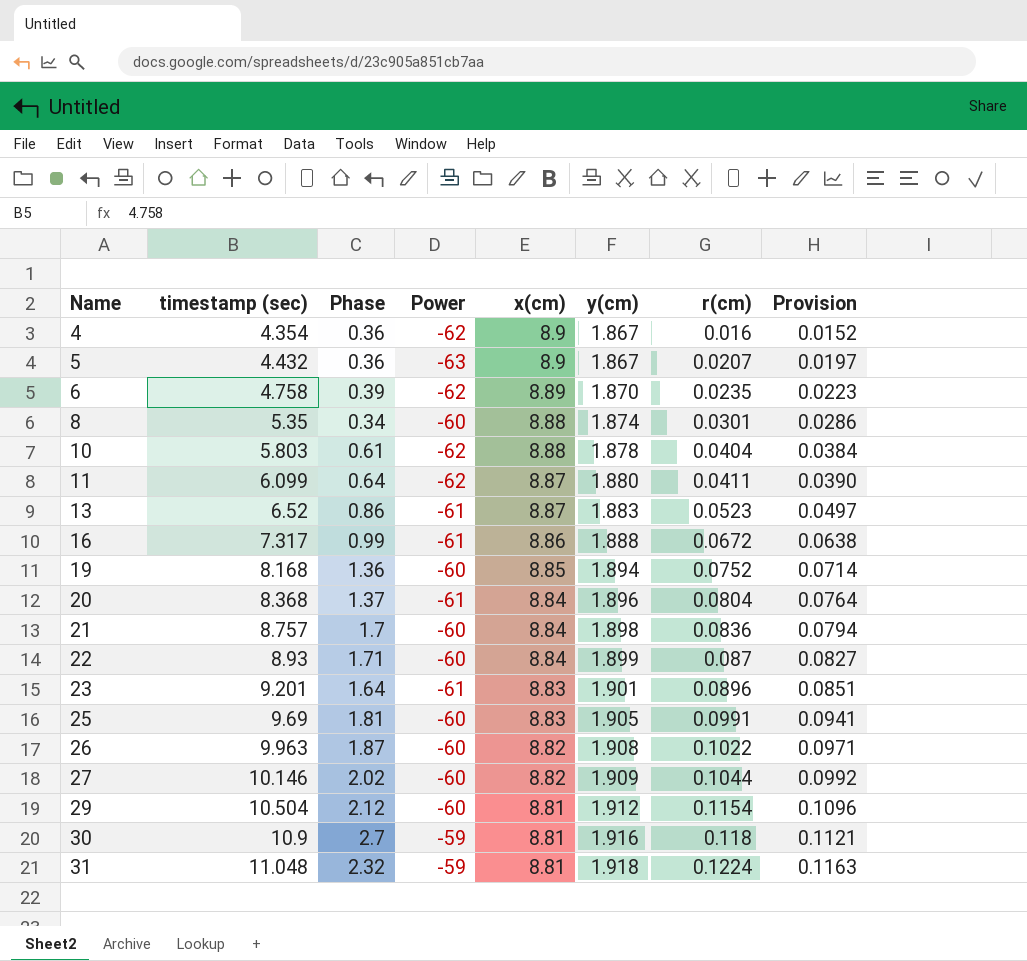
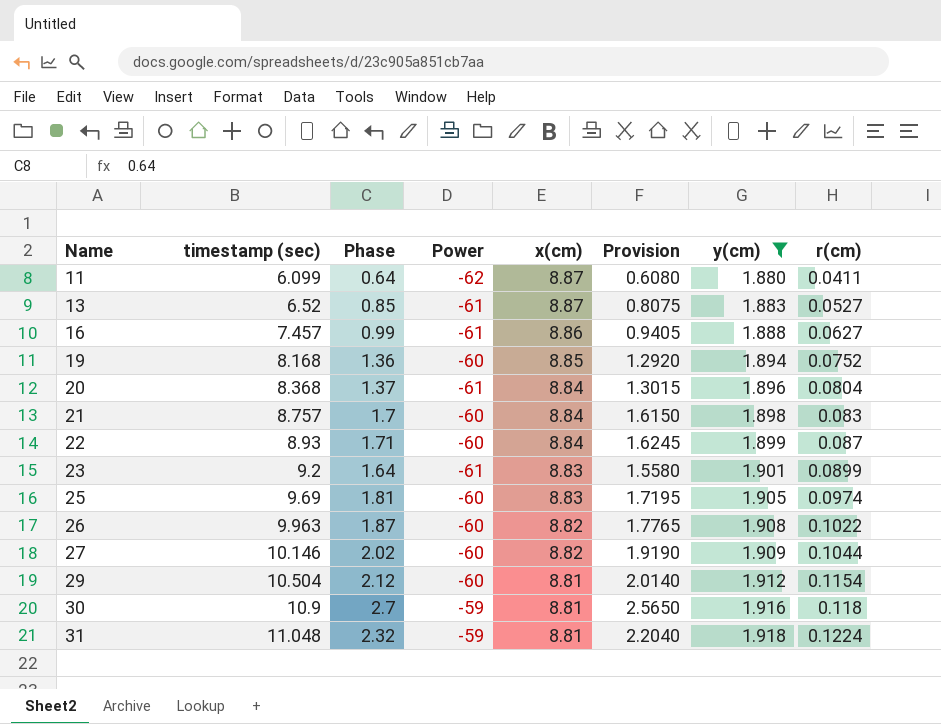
filter: none -> y(cm) >= 1.880
column Provision | formula: [r(cm)] * 0.95 -> [Phase] * 0.95
column Provision | position: 8 -> 6
13 | Phase: 0.86 -> 0.85
13 | r(cm): 0.0523 -> 0.0527
16 | timestamp (sec): 7.317 -> 7.457
16 | r(cm): 0.0672 -> 0.0627
21 | r(cm): 0.0836 -> 0.083
23 | timestamp (sec): 9.201 -> 9.2
23 | r(cm): 0.0896 -> 0.0899
25 | r(cm): 0.0991 -> 0.0974

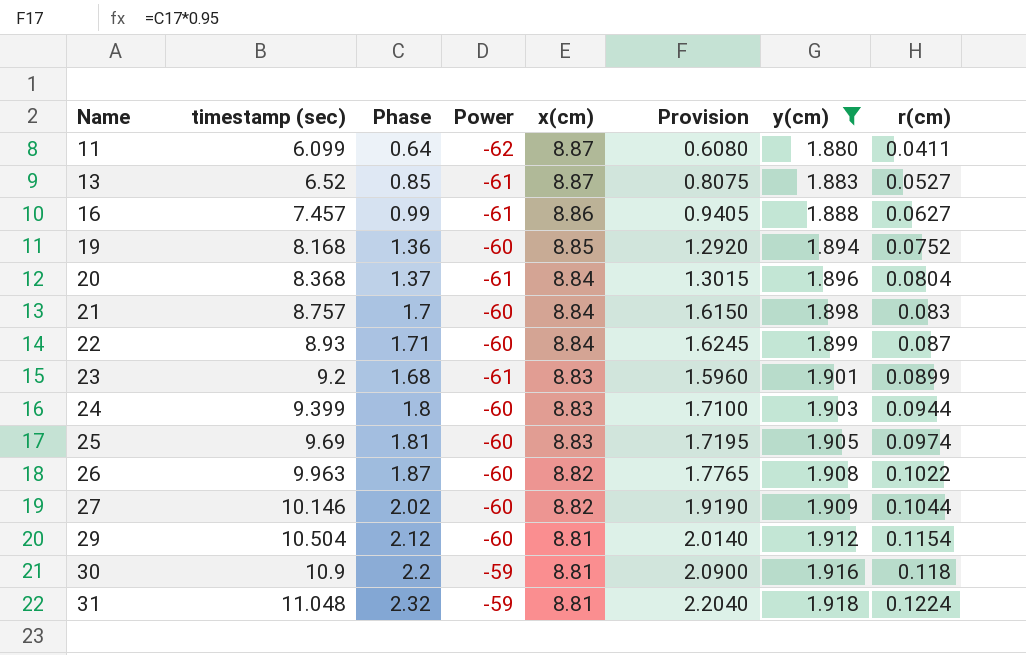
23 | Phase: 1.64 -> 1.68
23 | Provision: 1.5580 -> 1.5960
row 24: none -> 9.399 | 1.8 | -60 | 8.83 | 1.7100 | 1.903 | 0.0944
30 | Phase: 2.7 -> 2.2
30 | Provision: 2.5650 -> 2.0900

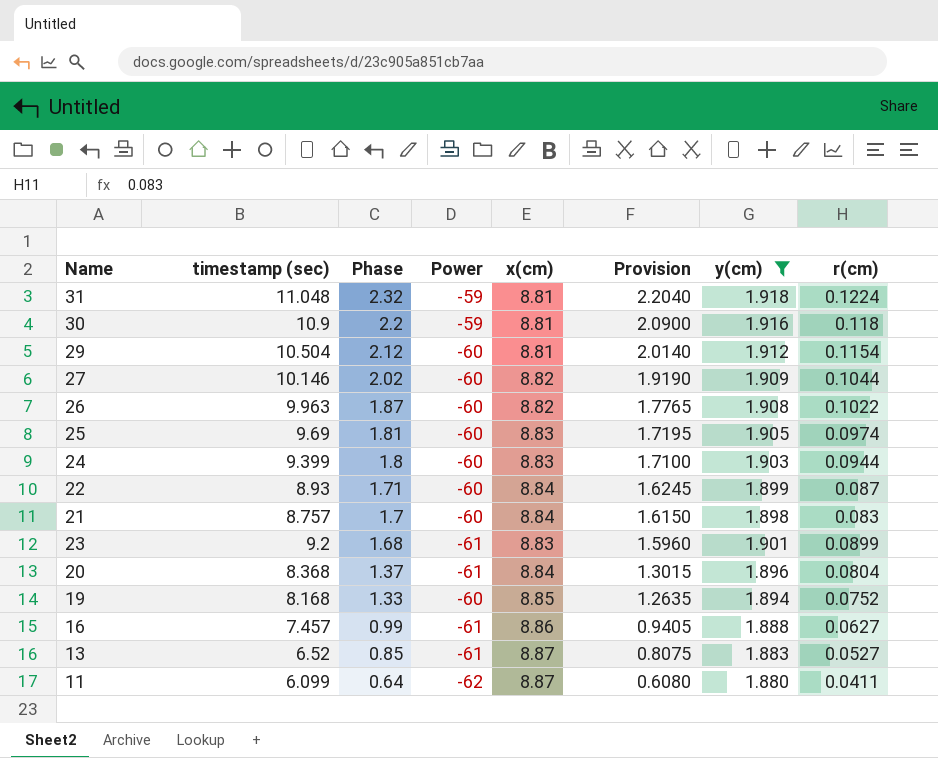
row order: Name ascending -> Phase descending
19 | Phase: 1.36 -> 1.33
19 | Provision: 1.2920 -> 1.2635

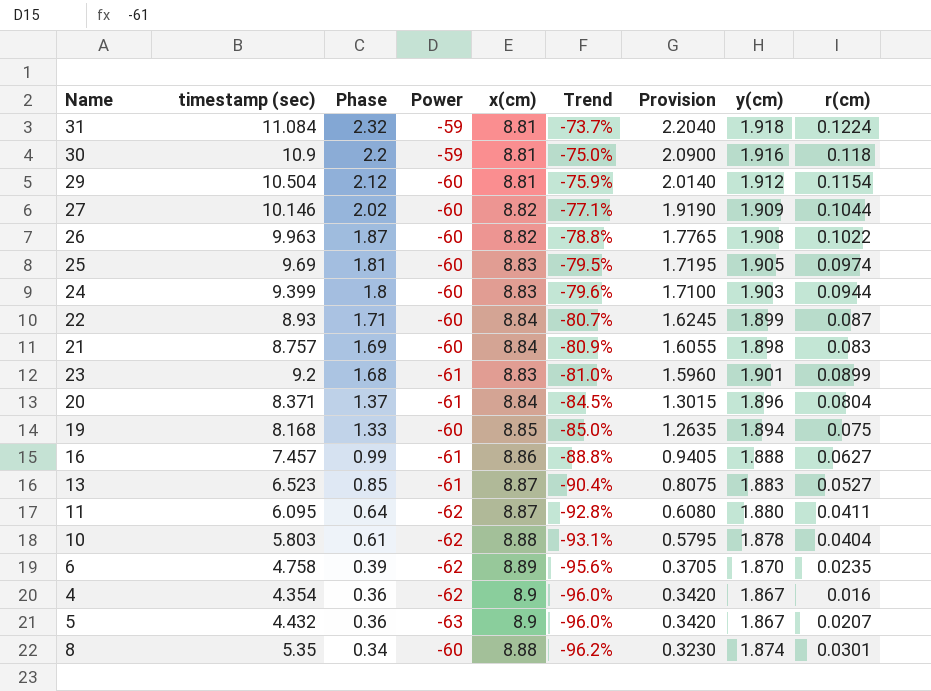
filter: y(cm) >= 1.880 -> none
column Trend | formula: none -> ([Phase] - [x(cm)]) / [x(cm)]
31 | timestamp (sec): 11.048 -> 11.084
21 | Phase: 1.7 -> 1.69
21 | Provision: 1.6150 -> 1.6055
20 | timestamp (sec): 8.368 -> 8.371
19 | r(cm): 0.0752 -> 0.075
13 | timestamp (sec): 6.52 -> 6.523
11 | timestamp (sec): 6.099 -> 6.095

